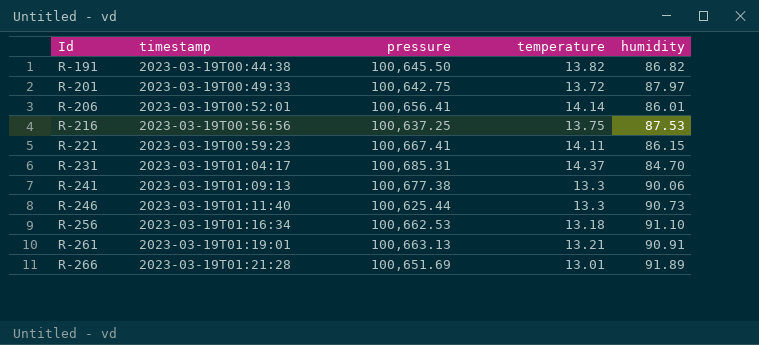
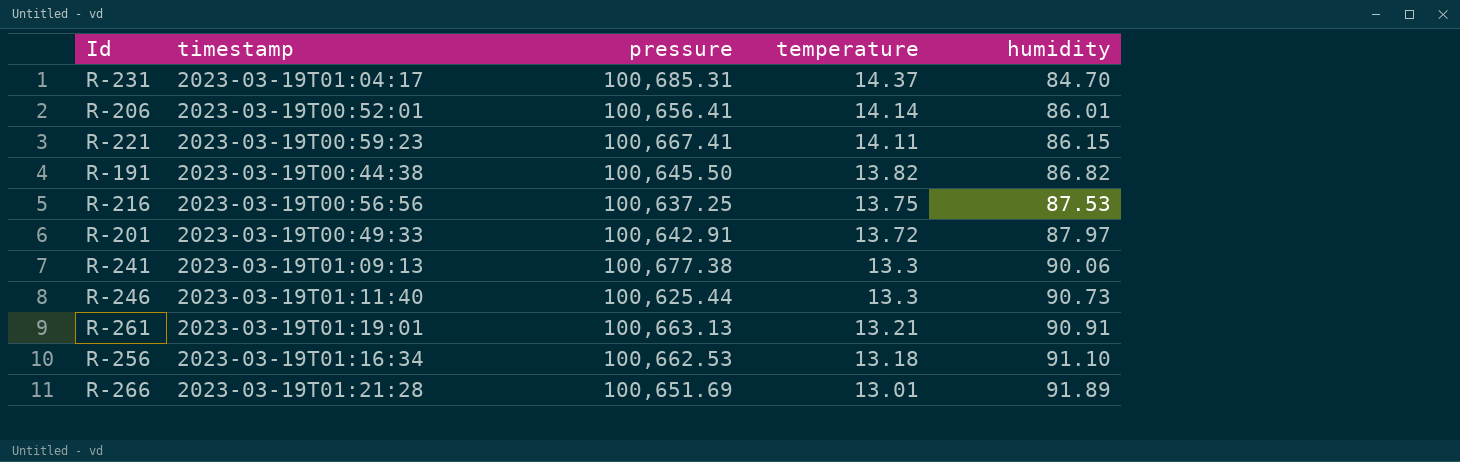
row order: Id ascending -> temperature descending
R-201 | pressure: 100,642.75 -> 100,642.91

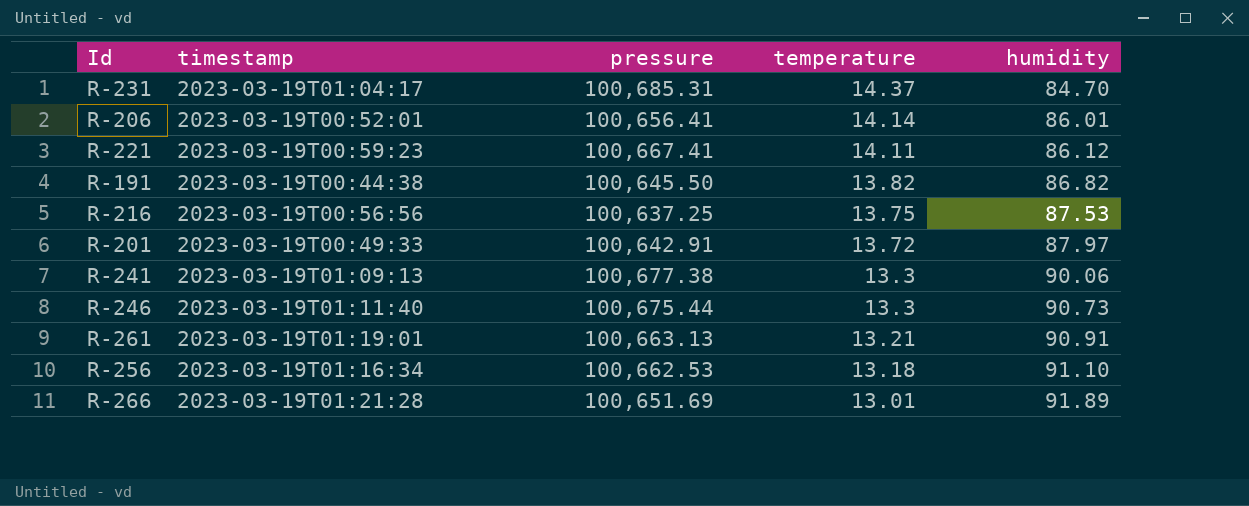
R-221 | humidity: 86.15 -> 86.12
R-246 | pressure: 100,625.44 -> 100,675.44

